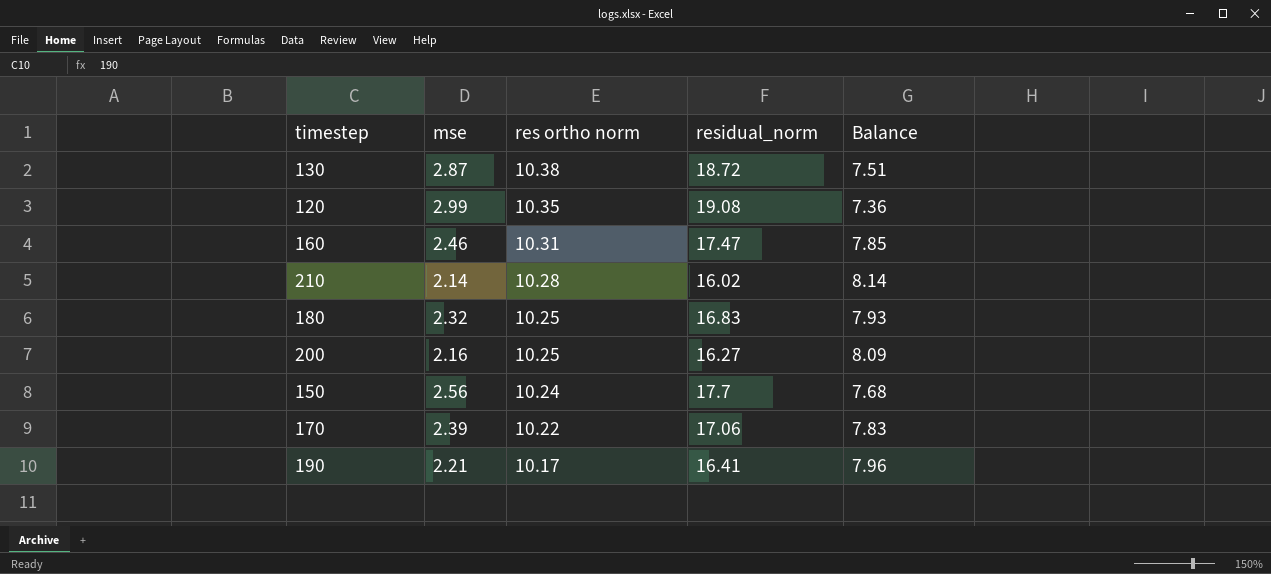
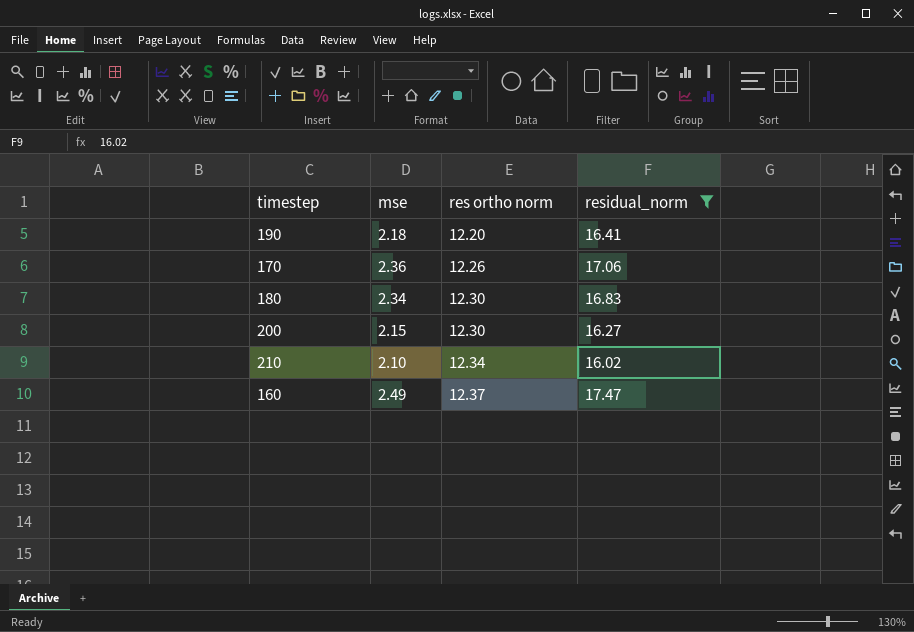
filter: none -> residual_norm <= 17.47
row order: res ortho norm descending -> res ortho norm ascending
column Balance | formula: [res ortho norm] - [mse] -> none
190 | mse: 2.21 -> 2.18
190 | res ortho norm: 10.17 -> 12.20
170 | mse: 2.39 -> 2.36
170 | res ortho norm: 10.22 -> 12.26
180 | mse: 2.32 -> 2.34
180 | res ortho norm: 10.25 -> 12.30
200 | mse: 2.16 -> 2.15
200 | res ortho norm: 10.25 -> 12.30
210 | mse: 2.14 -> 2.10
210 | res ortho norm: 10.28 -> 12.34
160 | mse: 2.46 -> 2.49
160 | res ortho norm: 10.31 -> 12.37

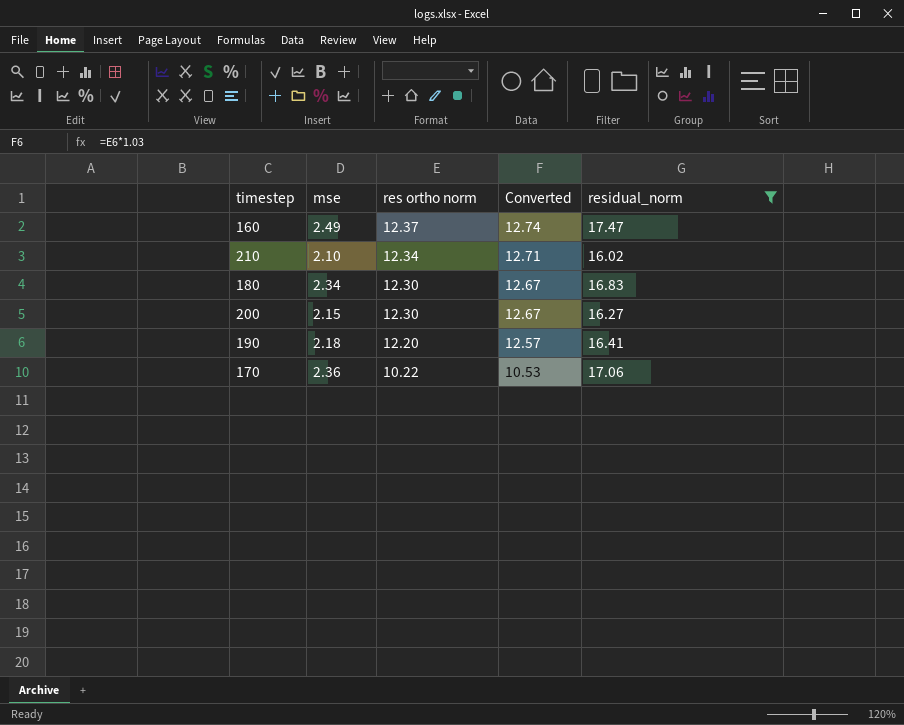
row order: res ortho norm ascending -> res ortho norm descending
column Converted | formula: none -> [res ortho norm] * 1.03
170 | res ortho norm: 12.26 -> 10.22

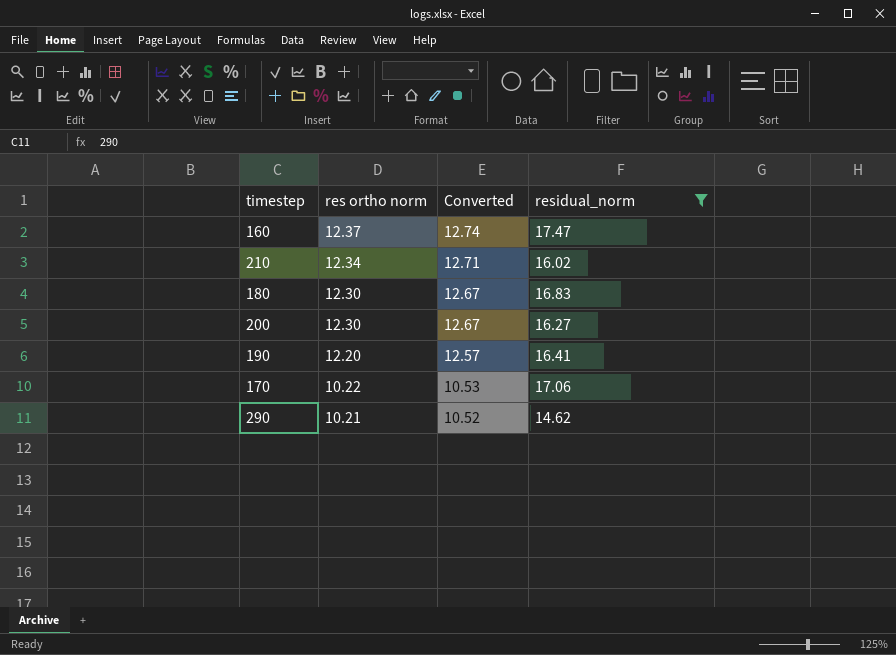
column mse | position: 2 -> none
row 290: none -> 10.21 | 10.52 | 14.62

